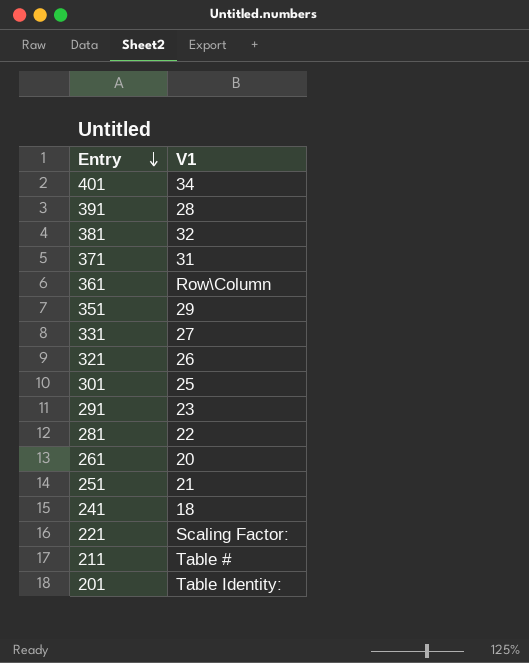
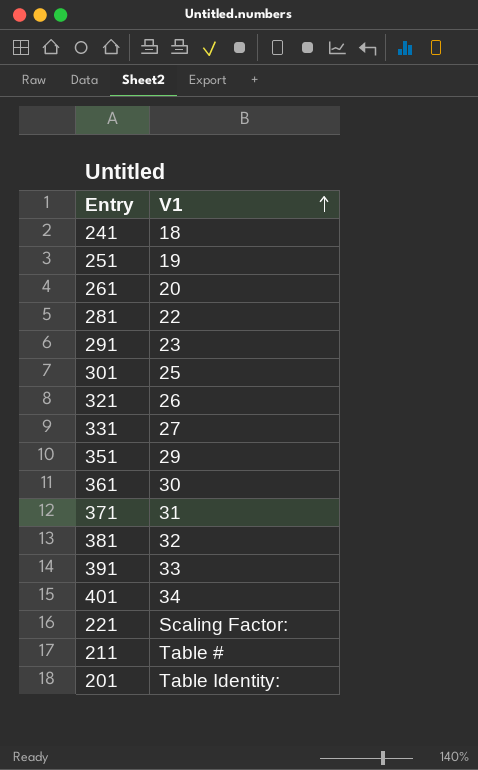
row order: Entry descending -> V1 ascending
251 | V1: 21 -> 19
361 | V1: Row\Column -> 30
391 | V1: 28 -> 33

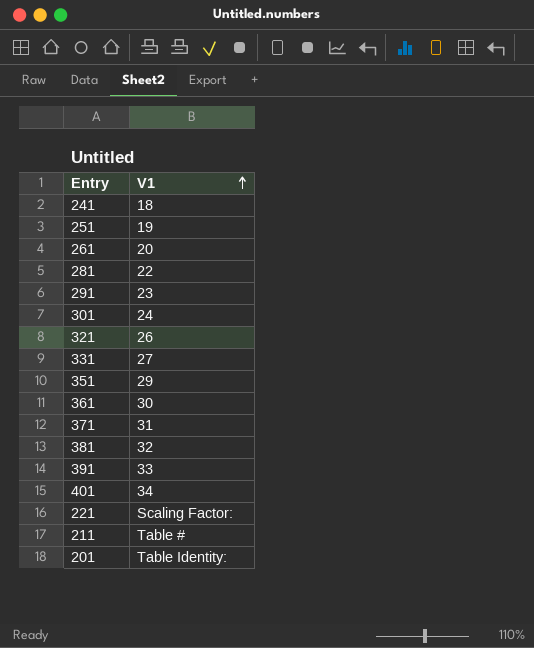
301 | V1: 25 -> 24

